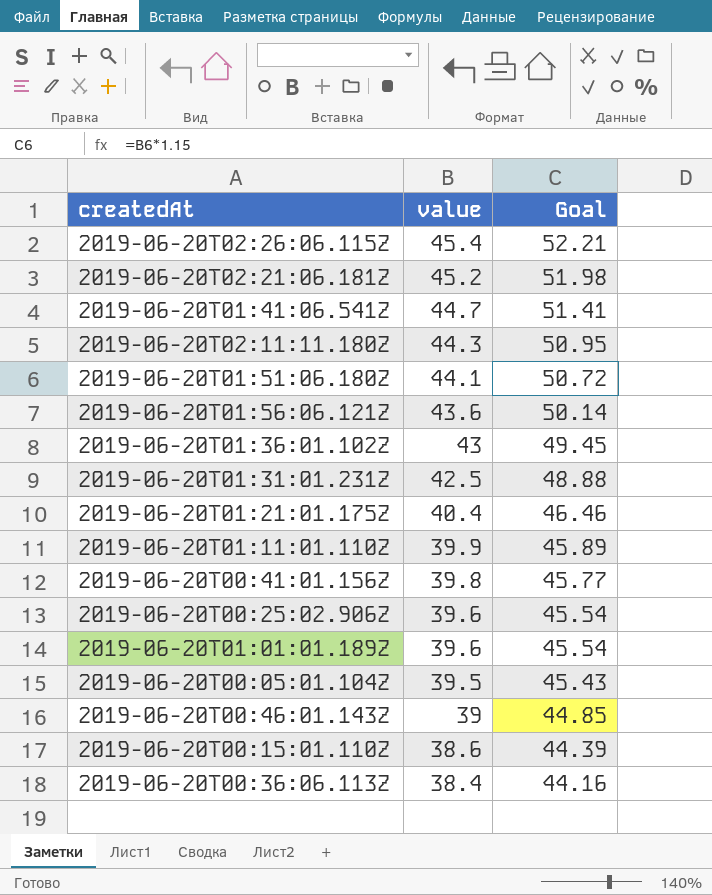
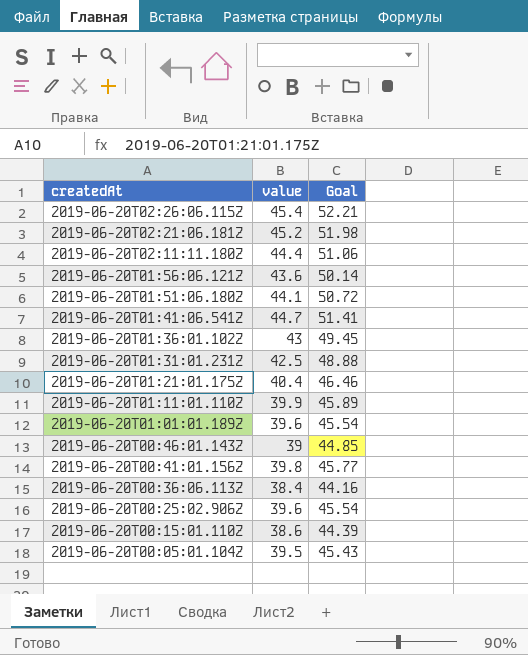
row order: value descending -> createdAt descending
2019-06-20T02:11:11.180Z | value: 44.3 -> 44.4
2019-06-20T02:11:11.180Z | Goal: 50.95 -> 51.06

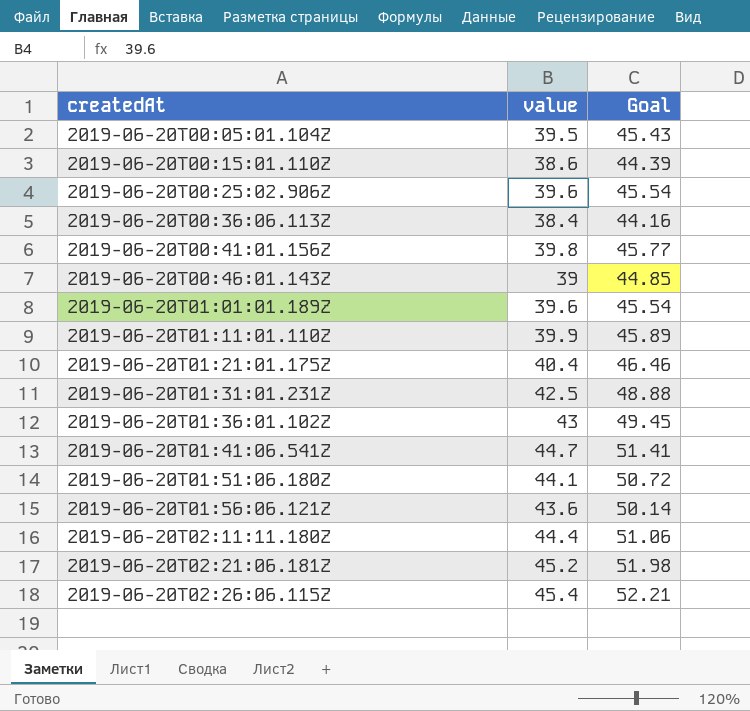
row order: createdAt descending -> createdAt ascending

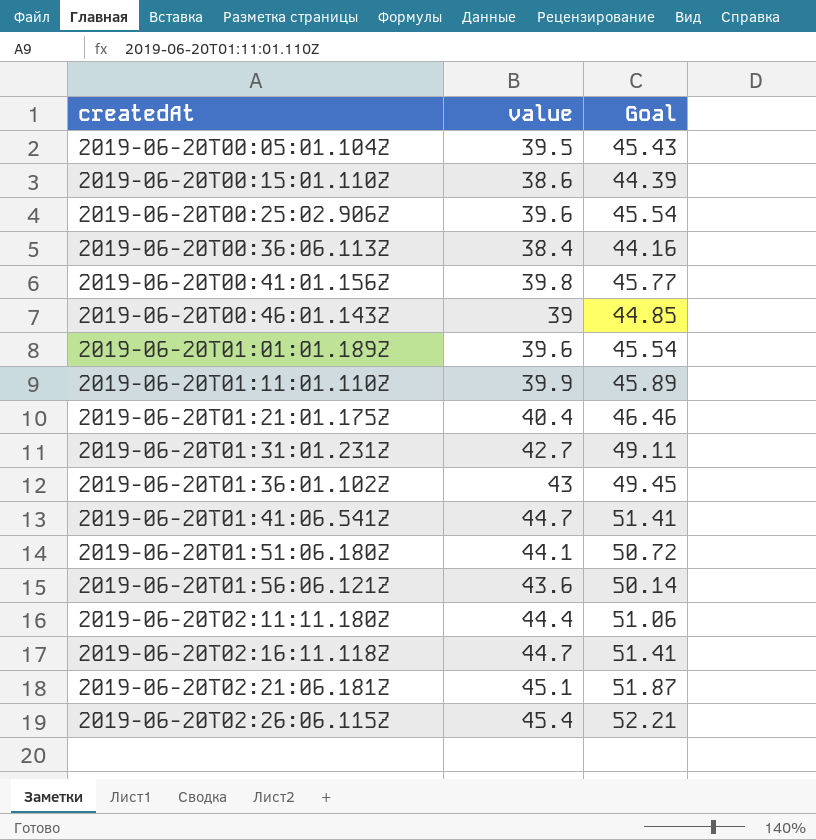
2019-06-20T01:31:01.231Z | value: 42.5 -> 42.7
2019-06-20T01:31:01.231Z | Goal: 48.88 -> 49.11
row 2019-06-20T02:16:11.118Z: none -> 44.7 | 51.41
2019-06-20T02:21:06.181Z | value: 45.2 -> 45.1
2019-06-20T02:21:06.181Z | Goal: 51.98 -> 51.87

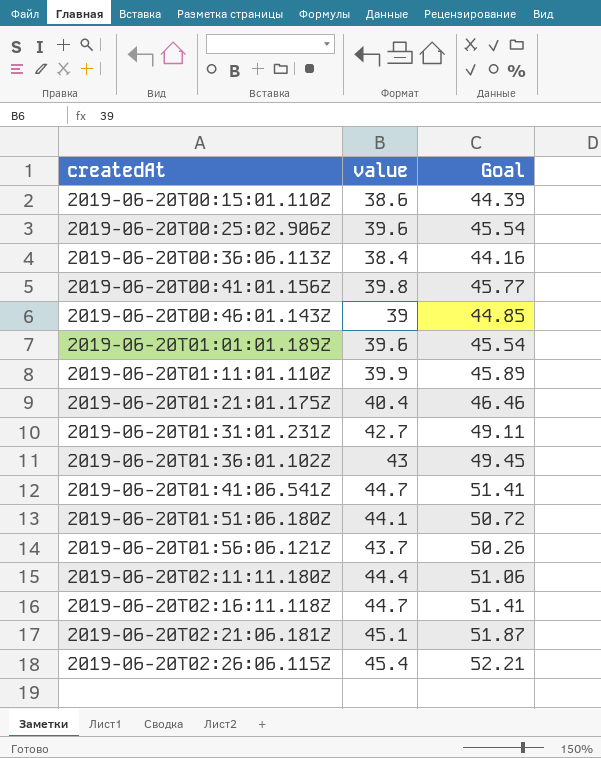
row 2019-06-20T00:05:01.104Z: 39.5 | 45.43 -> none
2019-06-20T01:56:06.121Z | value: 43.6 -> 43.7
2019-06-20T01:56:06.121Z | Goal: 50.14 -> 50.26

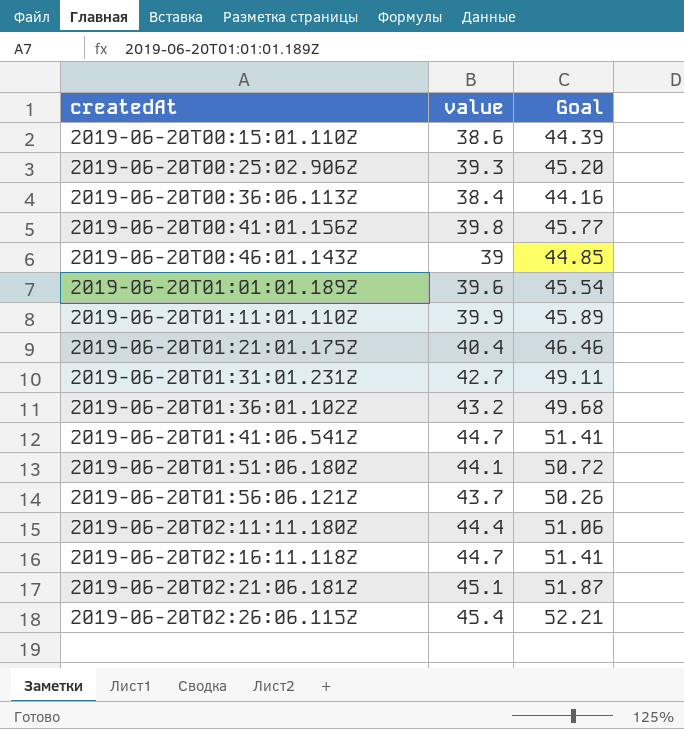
2019-06-20T00:25:02.906Z | value: 39.6 -> 39.3
2019-06-20T00:25:02.906Z | Goal: 45.54 -> 45.20
2019-06-20T01:36:01.102Z | value: 43 -> 43.2
2019-06-20T01:36:01.102Z | Goal: 49.45 -> 49.68

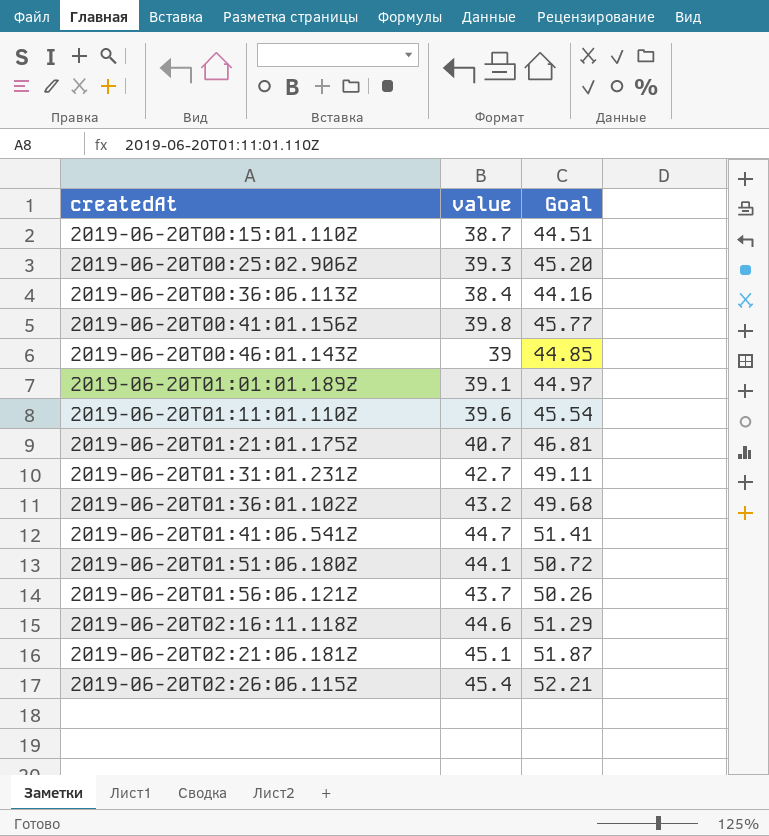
row 2019-06-20T02:11:11.180Z: 44.4 | 51.06 -> none
2019-06-20T00:15:01.110Z | value: 38.6 -> 38.7
2019-06-20T00:15:01.110Z | Goal: 44.39 -> 44.51
2019-06-20T01:01:01.189Z | value: 39.6 -> 39.1
2019-06-20T01:01:01.189Z | Goal: 45.54 -> 44.97
2019-06-20T01:11:01.110Z | value: 39.9 -> 39.6
2019-06-20T01:11:01.110Z | Goal: 45.89 -> 45.54
2019-06-20T01:21:01.175Z | value: 40.4 -> 40.7
2019-06-20T01:21:01.175Z | Goal: 46.46 -> 46.81
2019-06-20T02:16:11.118Z | value: 44.7 -> 44.6
2019-06-20T02:16:11.118Z | Goal: 51.41 -> 51.29

